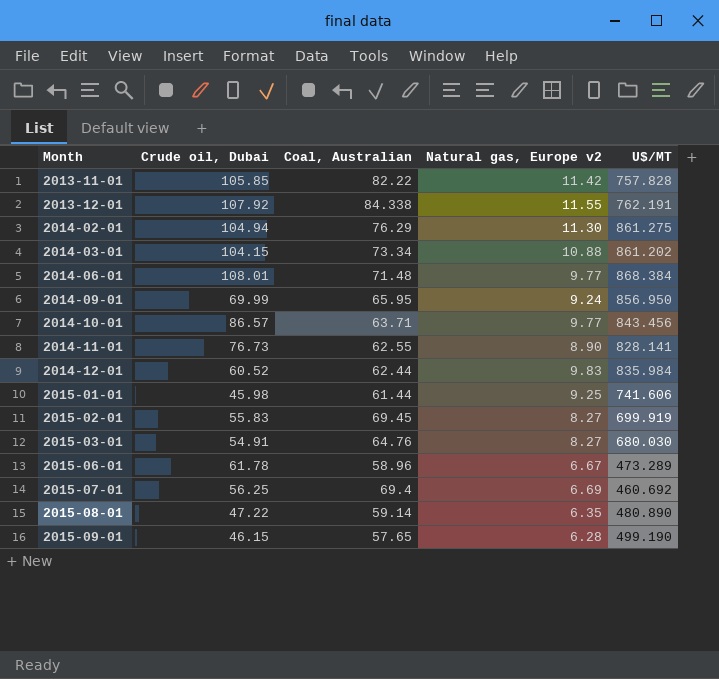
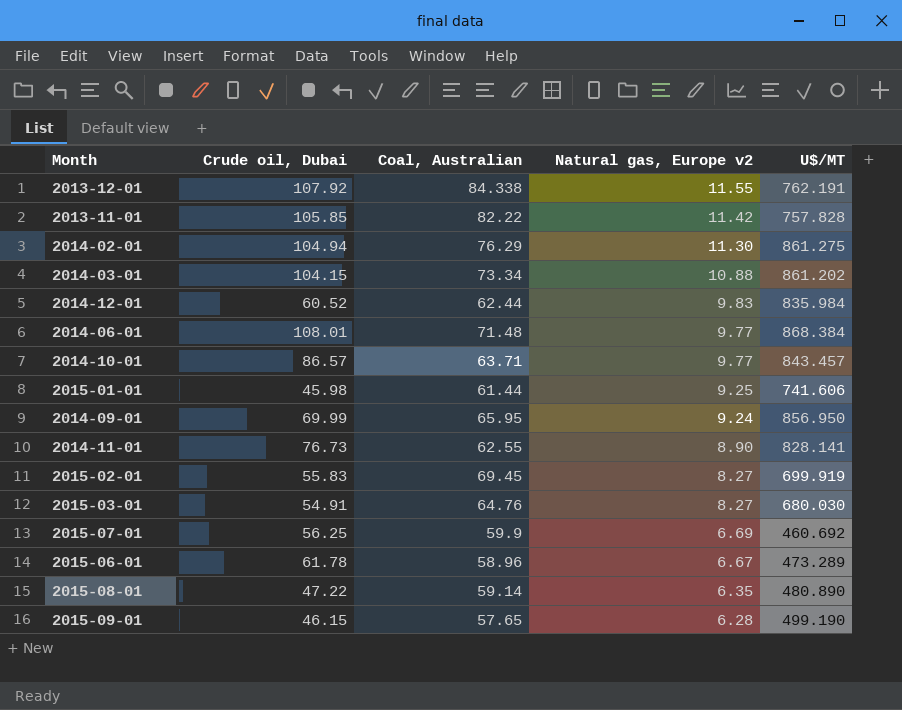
row order: Month ascending -> Natural gas, Europe v2 descending
2014-10-01 | U$/MT: 843.456 -> 843.457
2015-07-01 | Coal, Australian: 69.4 -> 59.9

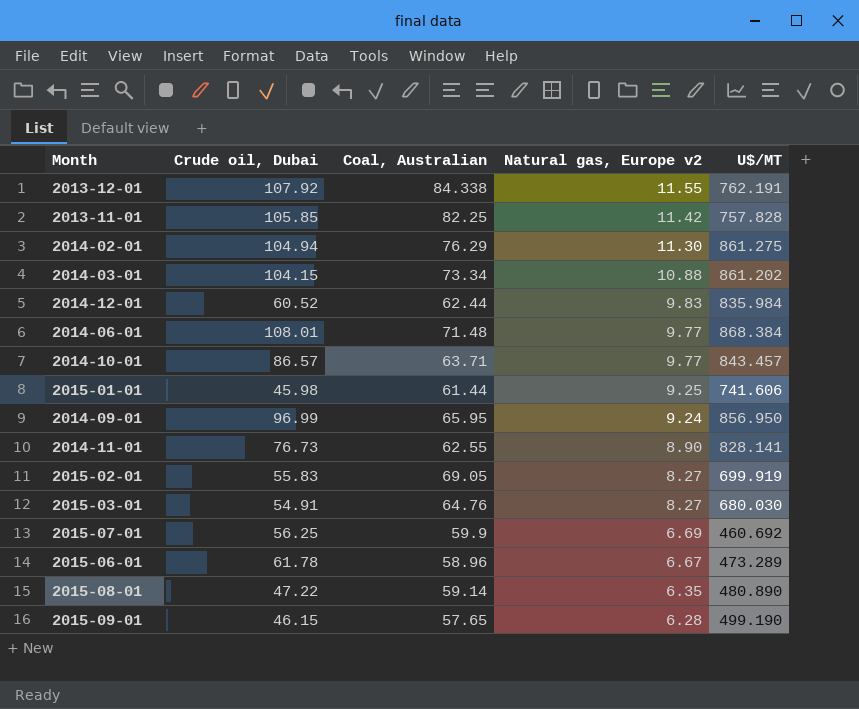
2013-11-01 | Coal, Australian: 82.22 -> 82.25
2014-09-01 | Crude oil, Dubai: 69.99 -> 96.99
2015-02-01 | Coal, Australian: 69.45 -> 69.05

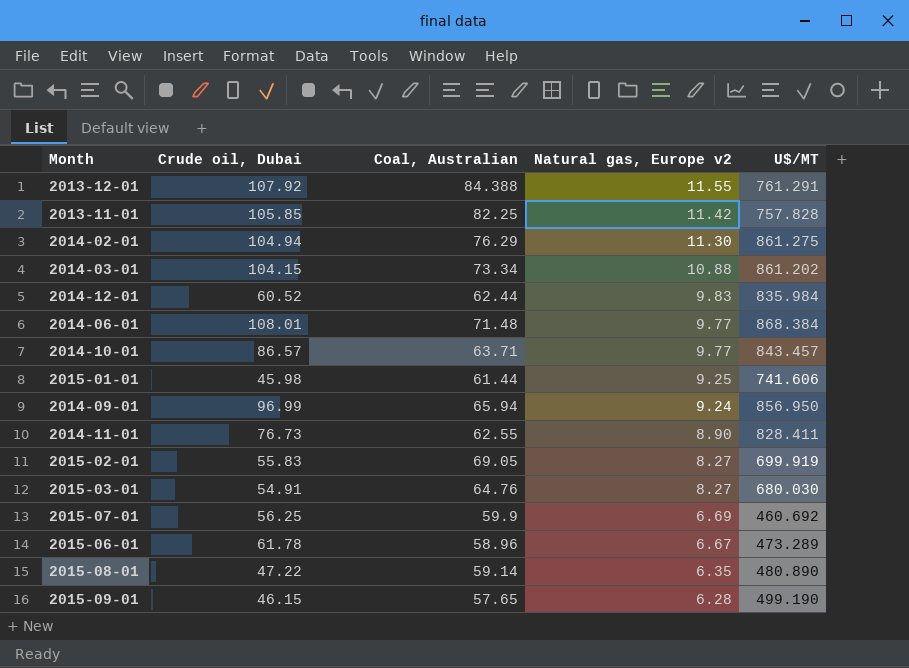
2013-12-01 | Coal, Australian: 84.338 -> 84.388
2013-12-01 | U$/MT: 762.191 -> 761.291
2014-09-01 | Coal, Australian: 65.95 -> 65.94
2014-11-01 | U$/MT: 828.141 -> 828.411

